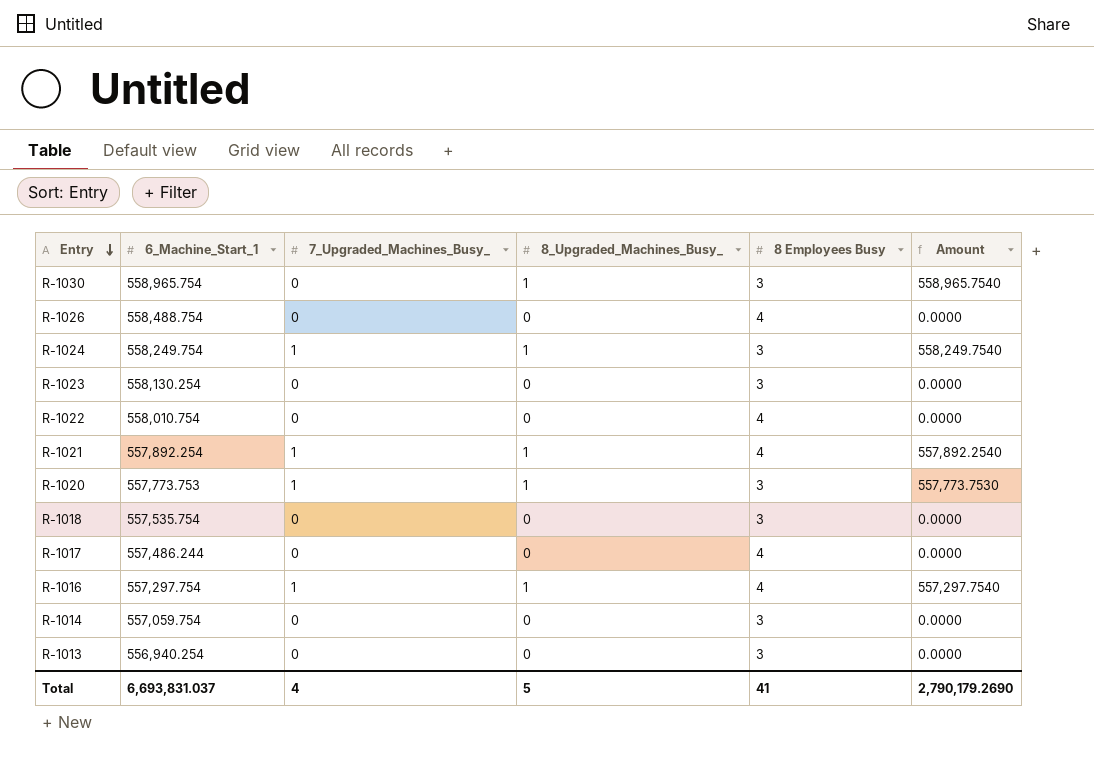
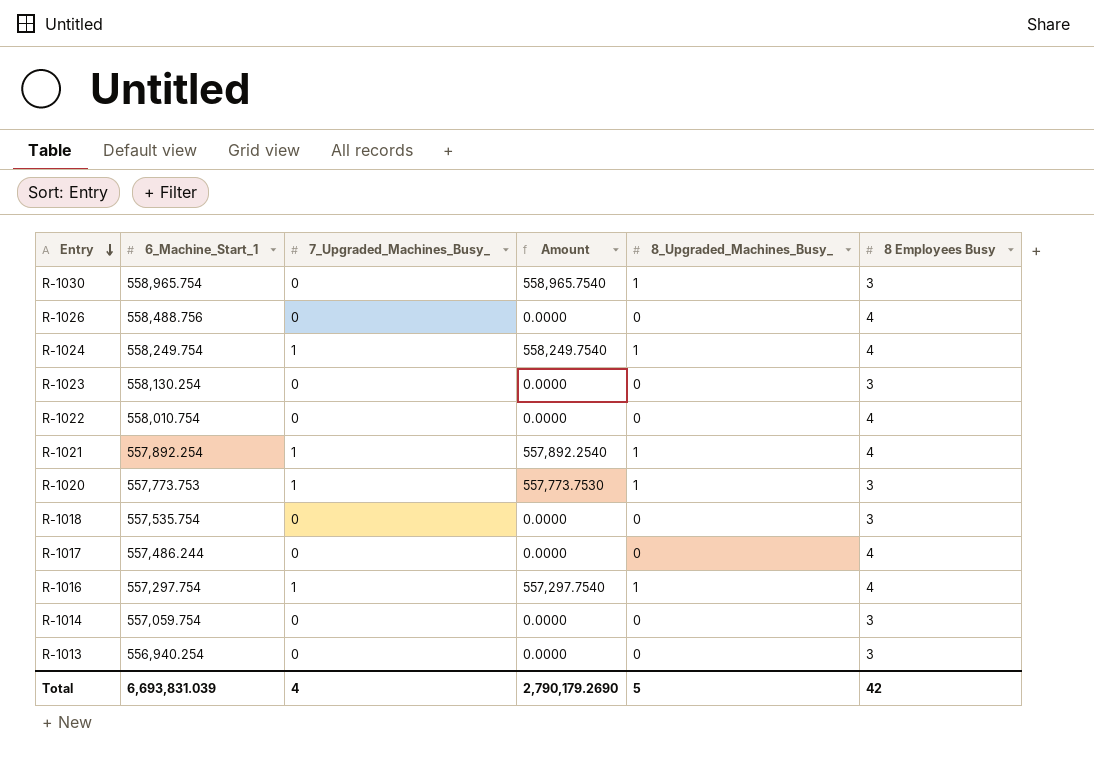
column Amount | position: 6 -> 4
R-1026 | 6_Machine_Start_1: 558,488.754 -> 558,488.756
R-1024 | 8 Employees Busy: 3 -> 4
Total | 6_Machine_Start_1: 6,693,831.037 -> 6,693,831.039
Total | 8 Employees Busy: 41 -> 42

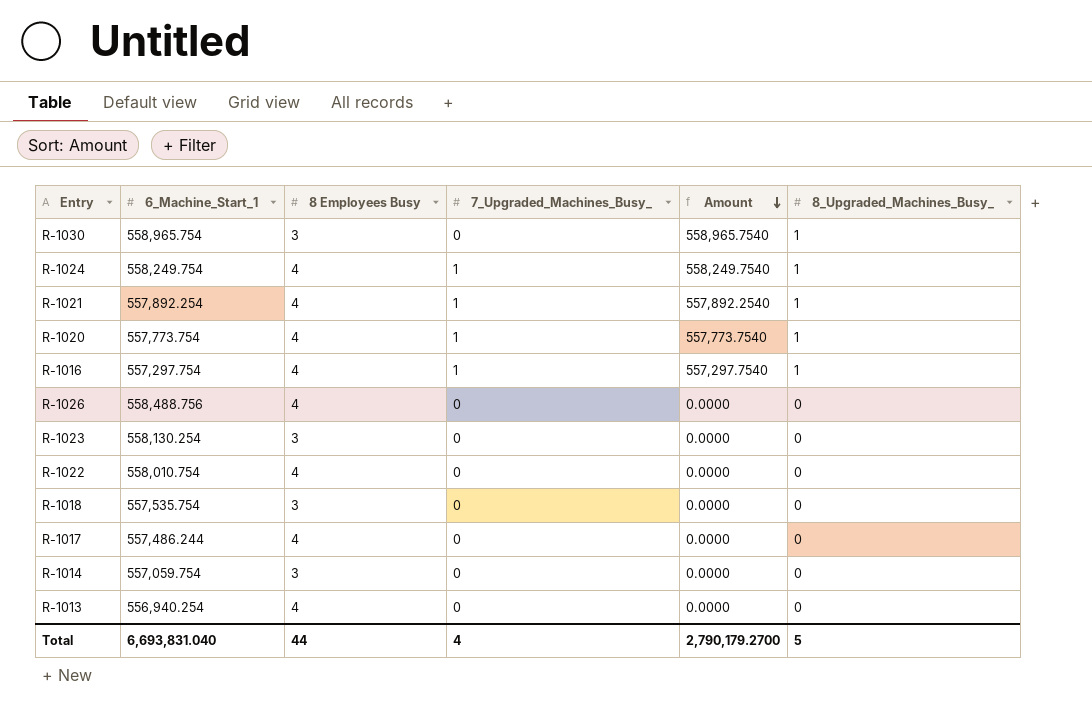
row order: Entry descending -> Amount descending
column 8 Employees Busy | position: 6 -> 3
R-1020 | 6_Machine_Start_1: 557,773.753 -> 557,773.754
R-1020 | 8 Employees Busy: 3 -> 4
R-1020 | Amount: 557,773.7530 -> 557,773.7540
R-1013 | 8 Employees Busy: 3 -> 4
Total | 6_Machine_Start_1: 6,693,831.039 -> 6,693,831.040
Total | 8 Employees Busy: 42 -> 44
Total | Amount: 2,790,179.2690 -> 2,790,179.2700

